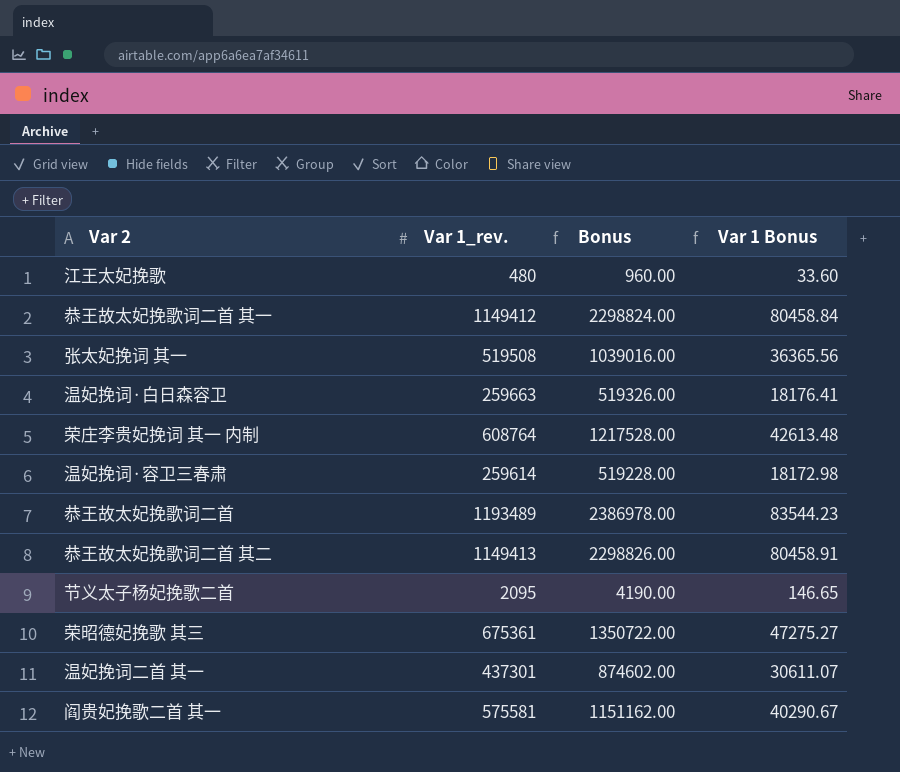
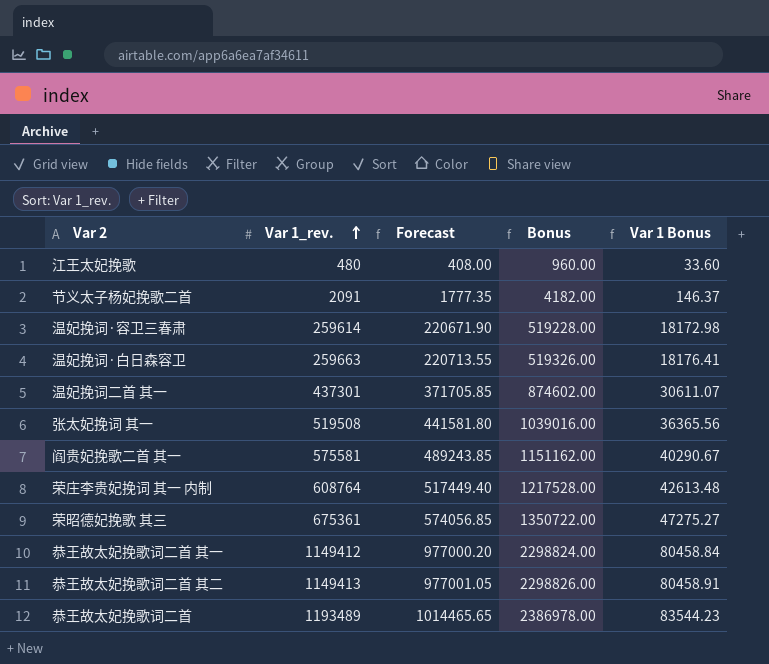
row order: none -> Var 1_rev. ascending
column Forecast | formula: none -> [Var 1_rev.] * 0.85
节义太子杨妃挽歌二首 | Var 1_rev.: 2095 -> 2091
节义太子杨妃挽歌二首 | Bonus: 4190.00 -> 4182.00
节义太子杨妃挽歌二首 | Var 1 Bonus: 146.65 -> 146.37

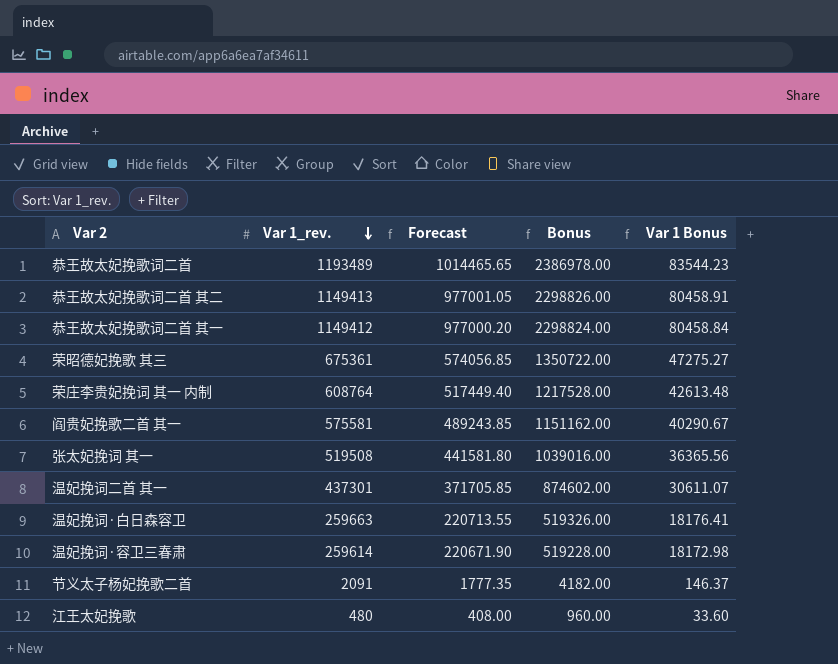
row order: Var 1_rev. ascending -> Var 1_rev. descending

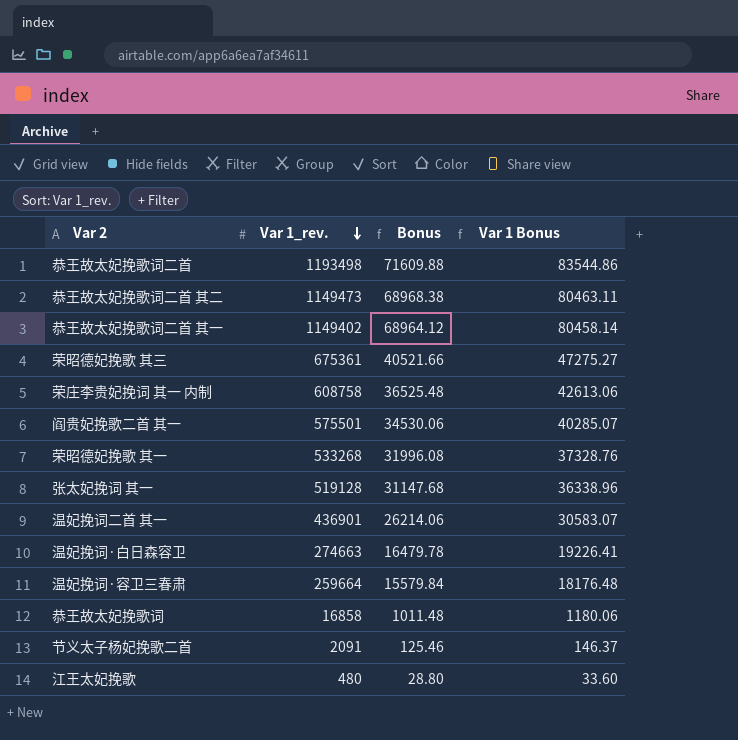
column Forecast | formula: [Var 1_rev.] * 0.85 -> none
column Bonus | formula: [Var 1_rev.] * 2 -> [Var 1_rev.] * 0.06
恭王故太妃挽歌词二首 | Var 1_rev.: 1193489 -> 1193498
恭王故太妃挽歌词二首 | Var 1 Bonus: 83544.23 -> 83544.86
恭王故太妃挽歌词二首 其二 | Var 1_rev.: 1149413 -> 1149473
恭王故太妃挽歌词二首 其二 | Var 1 Bonus: 80458.91 -> 80463.11
恭王故太妃挽歌词二首 其一 | Var 1_rev.: 1149412 -> 1149402
恭王故太妃挽歌词二首 其一 | Var 1 Bonus: 80458.84 -> 80458.14
荣庄李贵妃挽词 其一 内制 | Var 1_rev.: 608764 -> 608758
荣庄李贵妃挽词 其一 内制 | Var 1 Bonus: 42613.48 -> 42613.06
阎贵妃挽歌二首 其一 | Var 1_rev.: 575581 -> 575501
阎贵妃挽歌二首 其一 | Var 1 Bonus: 40290.67 -> 40285.07
row 荣昭德妃挽歌 其一: none -> 533268 | 31996.08 | 37328.76
张太妃挽词 其一 | Var 1_rev.: 519508 -> 519128
张太妃挽词 其一 | Var 1 Bonus: 36365.56 -> 36338.96
温妃挽词二首 其一 | Var 1_rev.: 437301 -> 436901
温妃挽词二首 其一 | Var 1 Bonus: 30611.07 -> 30583.07
温妃挽词·白日森容卫 | Var 1_rev.: 259663 -> 274663
温妃挽词·白日森容卫 | Var 1 Bonus: 18176.41 -> 19226.41
温妃挽词·容卫三春肃 | Var 1_rev.: 259614 -> 259664
温妃挽词·容卫三春肃 | Var 1 Bonus: 18172.98 -> 18176.48
row 恭王故太妃挽歌词: none -> 16858 | 1011.48 | 1180.06

